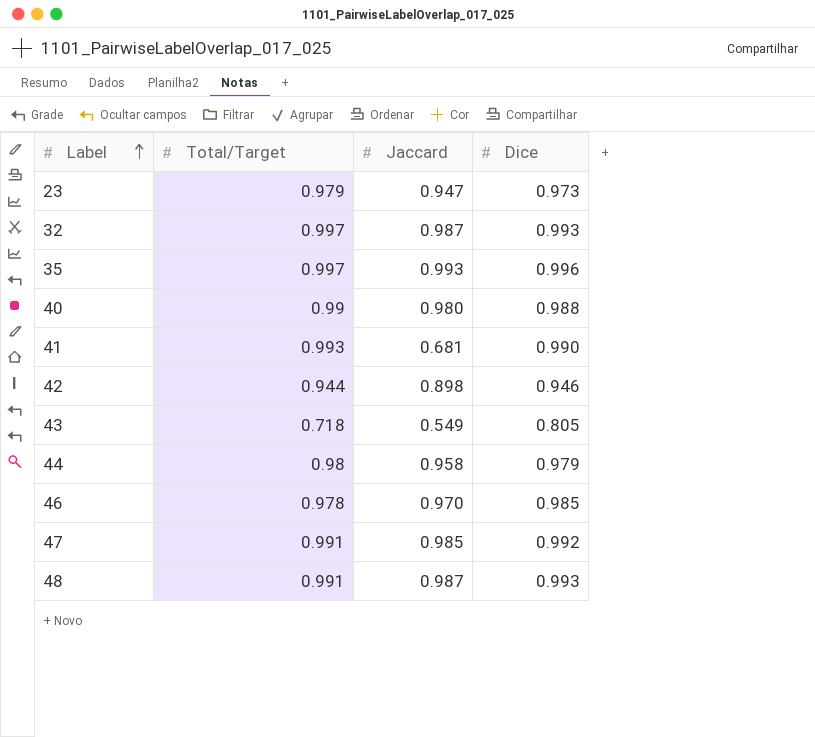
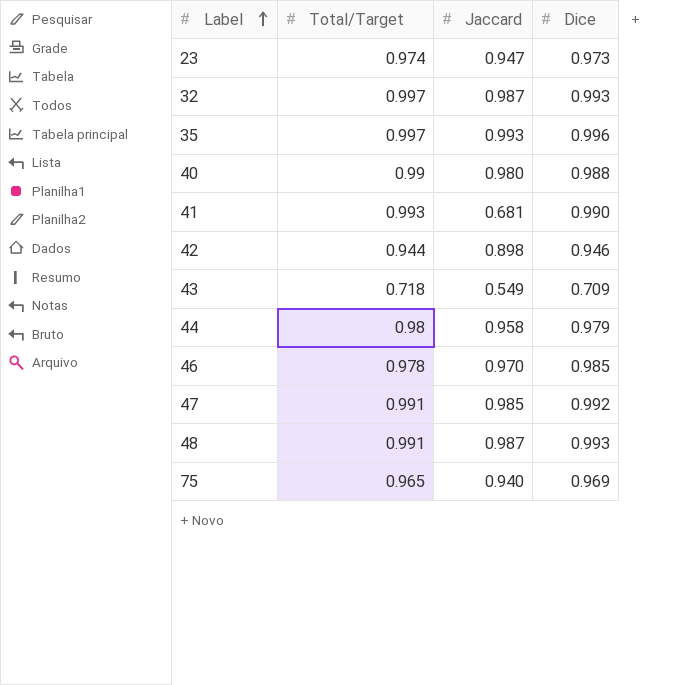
23 | Total/Target: 0.979 -> 0.974
43 | Dice: 0.805 -> 0.709
row 75: none -> 0.965 | 0.940 | 0.969

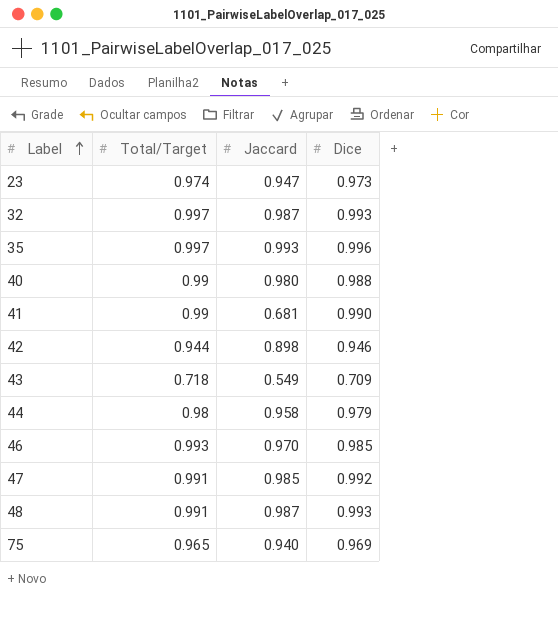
41 | Total/Target: 0.993 -> 0.99
46 | Total/Target: 0.978 -> 0.993

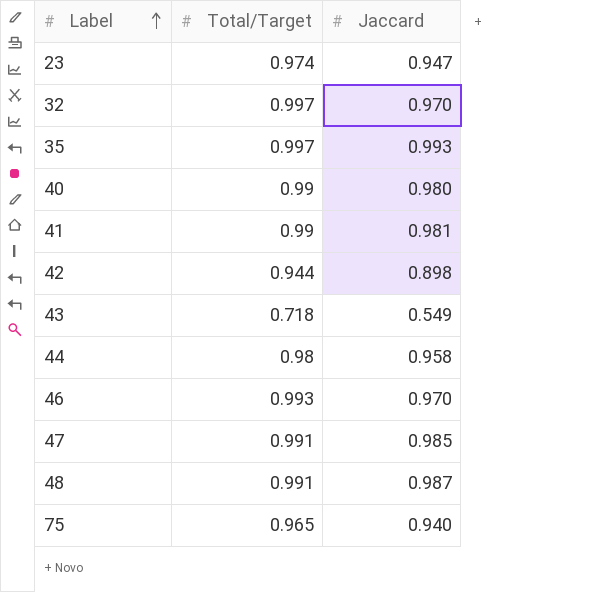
column Dice | position: 4 -> none
32 | Jaccard: 0.987 -> 0.970
41 | Jaccard: 0.681 -> 0.981

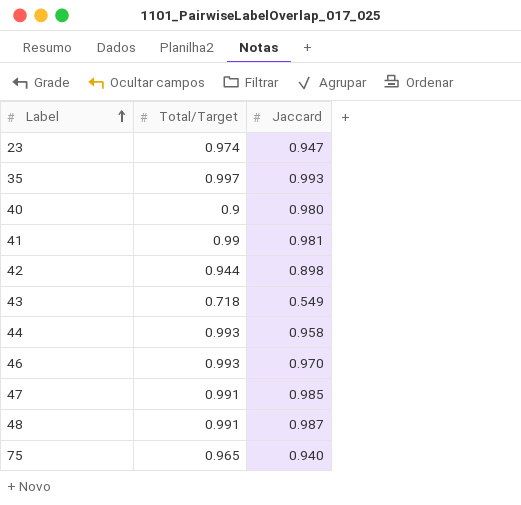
row 32: 0.997 | 0.970 -> none
40 | Total/Target: 0.99 -> 0.9
44 | Total/Target: 0.98 -> 0.993

